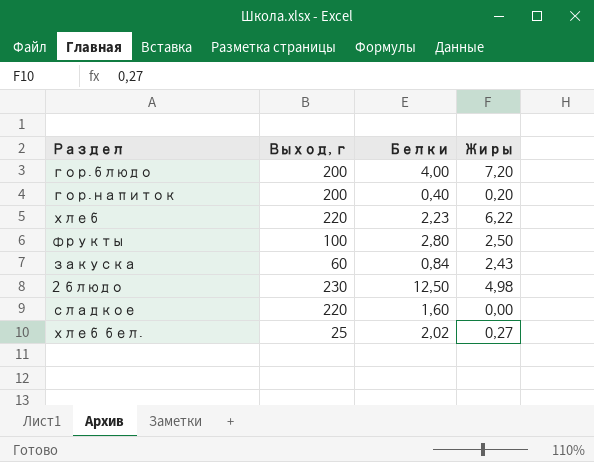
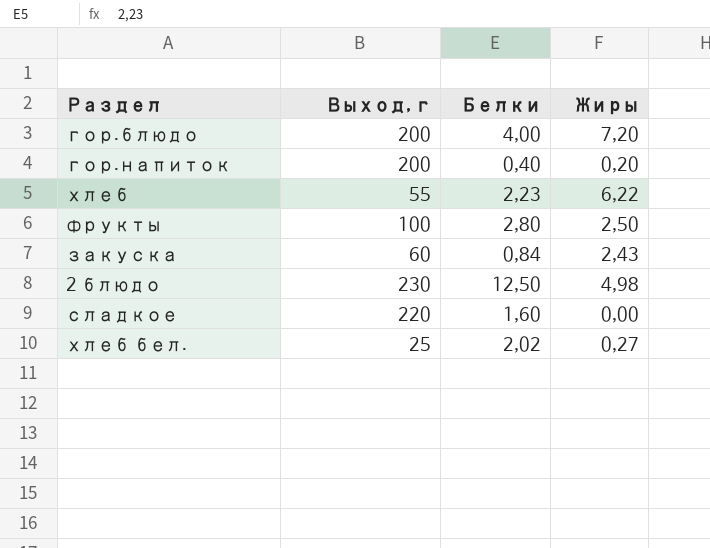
хлеб | Выход, г: 220 -> 55

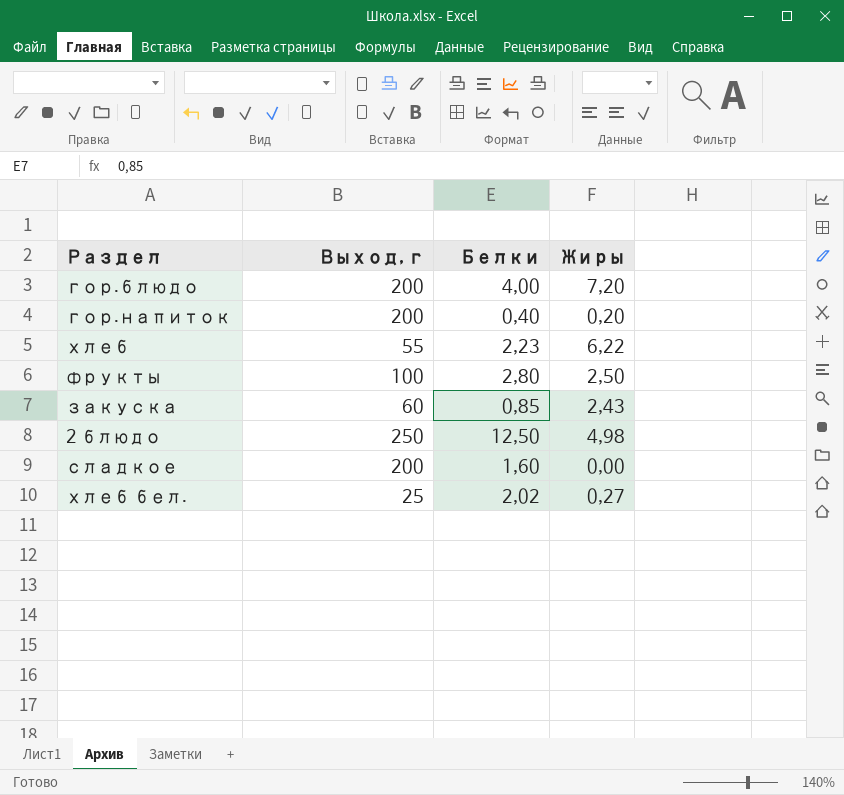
закуска | Белки: 0,84 -> 0,85
2 блюдо | Выход, г: 230 -> 250
сладкое | Выход, г: 220 -> 200

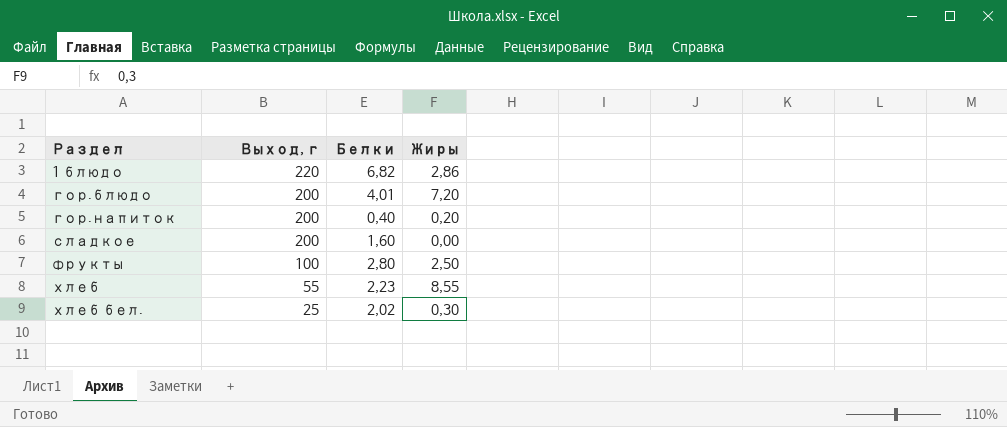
row order: none -> Раздел ascending
row закуска: 60 | 0,85 | 2,43 -> none
row 2 блюдо: 250 | 12,50 | 4,98 -> none
row 1 блюдо: none -> 220 | 6,82 | 2,86
гор.блюдо | Белки: 4,00 -> 4,01
хлеб | Жиры: 6,22 -> 8,55
хлеб бел. | Жиры: 0,27 -> 0,30

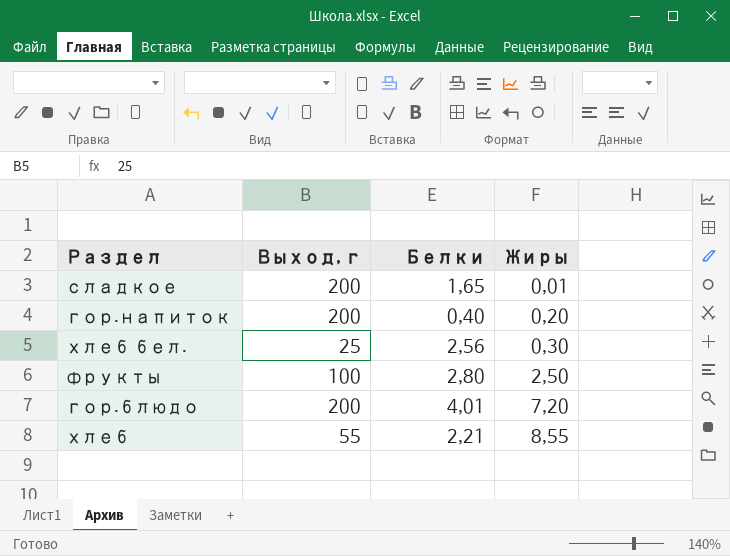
row order: Раздел ascending -> Жиры ascending
row 1 блюдо: 220 | 6,82 | 2,86 -> none
сладкое | Белки: 1,60 -> 1,65
сладкое | Жиры: 0,00 -> 0,01
хлеб бел. | Белки: 2,02 -> 2,56
хлеб | Белки: 2,23 -> 2,21

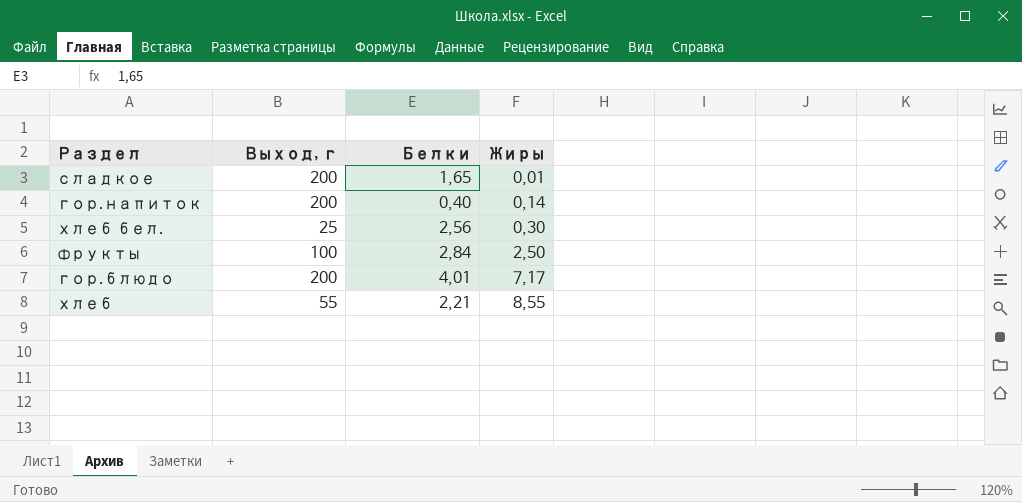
гор.напиток | Жиры: 0,20 -> 0,14
фрукты | Белки: 2,80 -> 2,84
гор.блюдо | Жиры: 7,20 -> 7,17

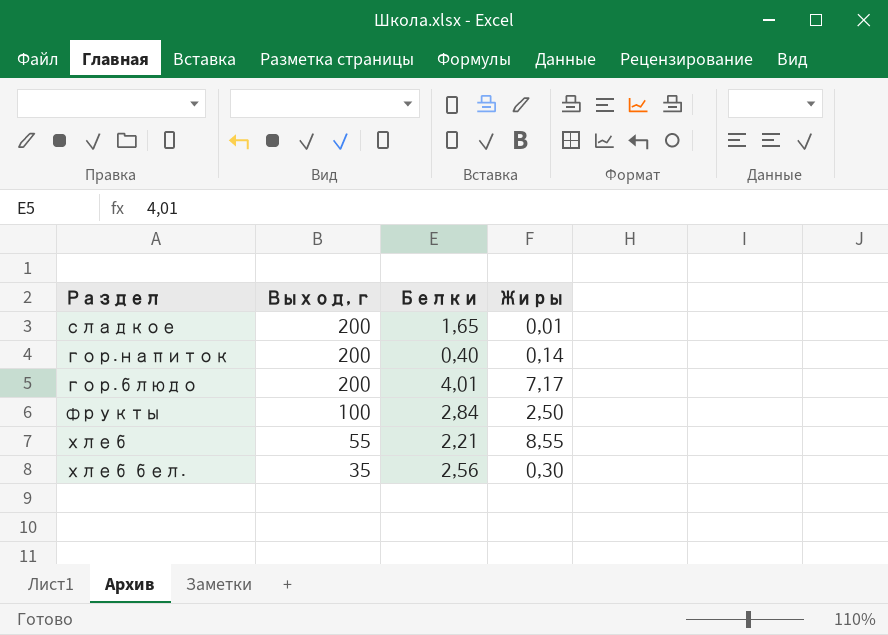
row order: Жиры ascending -> Выход, г descending
хлеб бел. | Выход, г: 25 -> 35

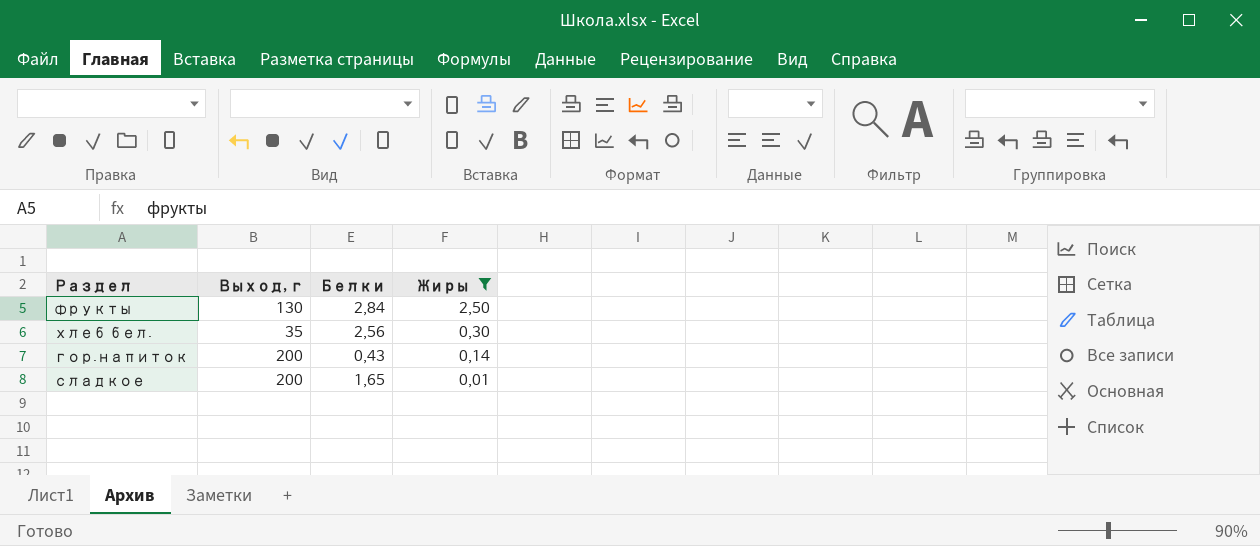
filter: none -> Жиры <= 2,50
row order: Выход, г descending -> Жиры descending
фрукты | Выход, г: 100 -> 130
гор.напиток | Белки: 0,40 -> 0,43

